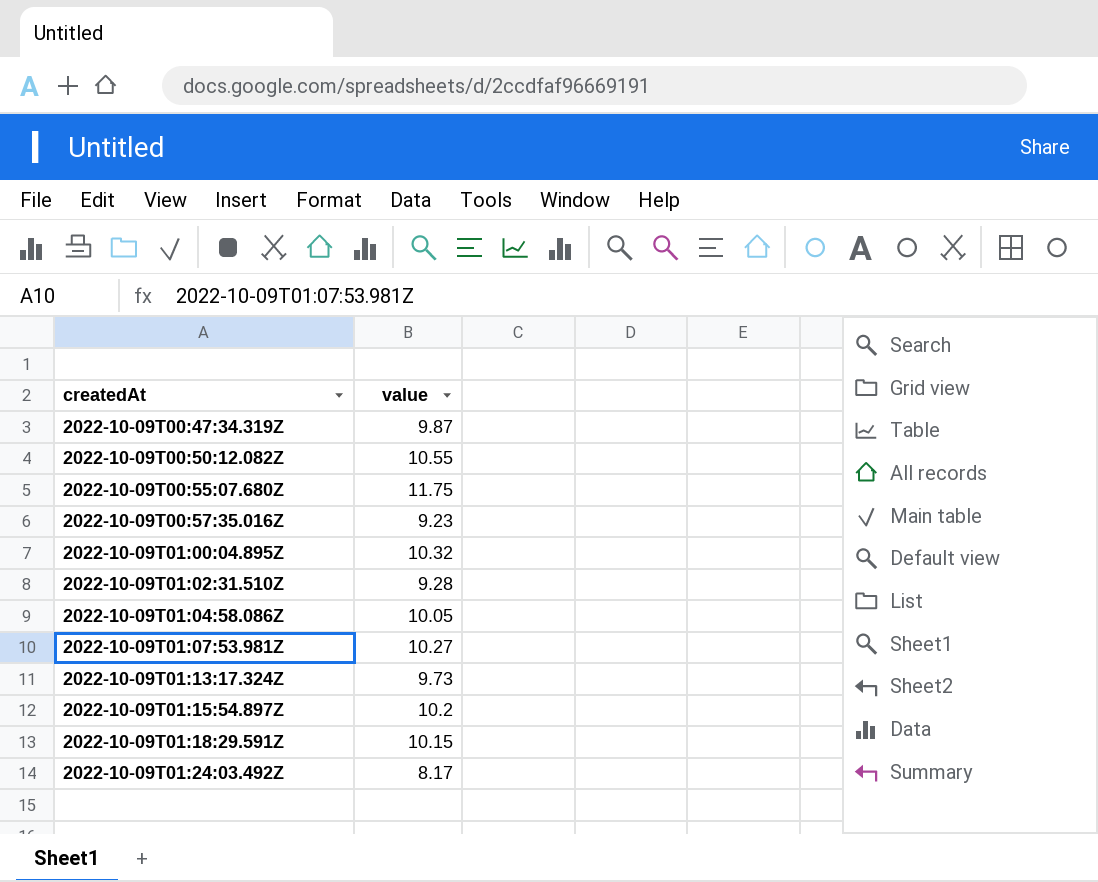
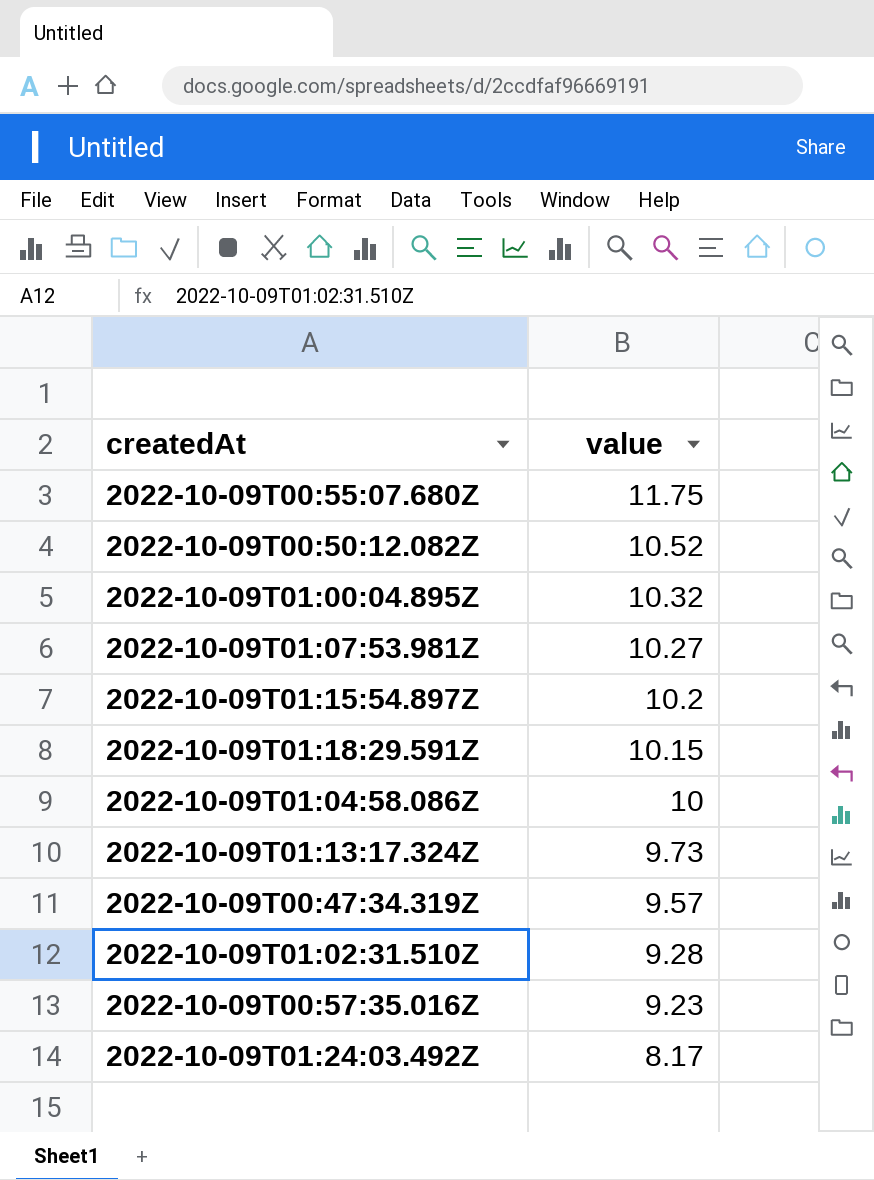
row order: createdAt ascending -> value descending
2022-10-09T00:50:12.082Z | value: 10.55 -> 10.52
2022-10-09T01:04:58.086Z | value: 10.05 -> 10
2022-10-09T00:47:34.319Z | value: 9.87 -> 9.57

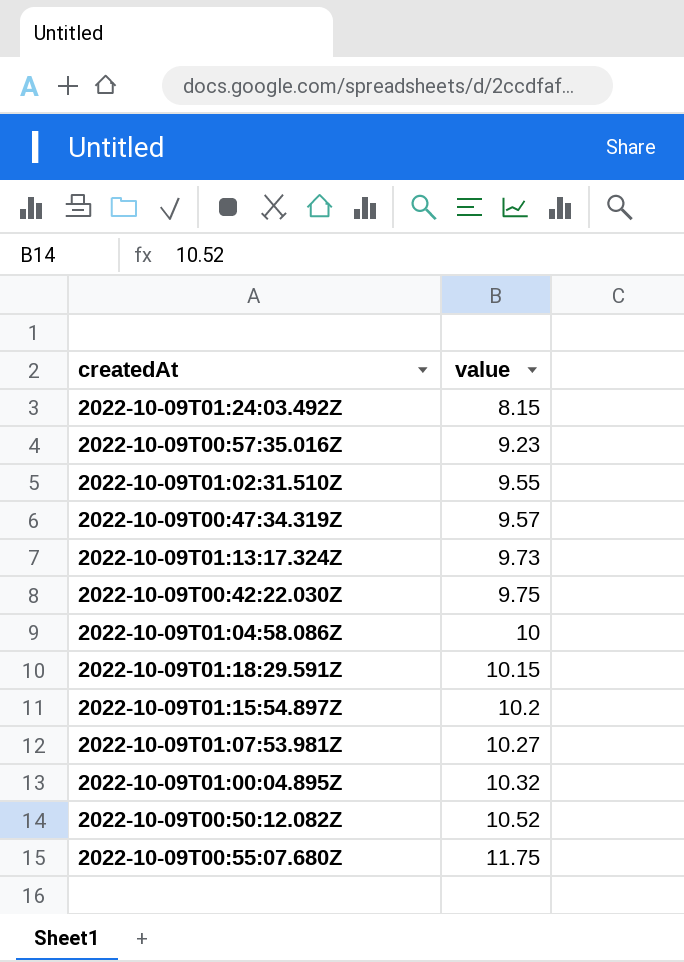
row order: value descending -> value ascending
2022-10-09T01:24:03.492Z | value: 8.17 -> 8.15
2022-10-09T01:02:31.510Z | value: 9.28 -> 9.55
row 2022-10-09T00:42:22.030Z: none -> 9.75

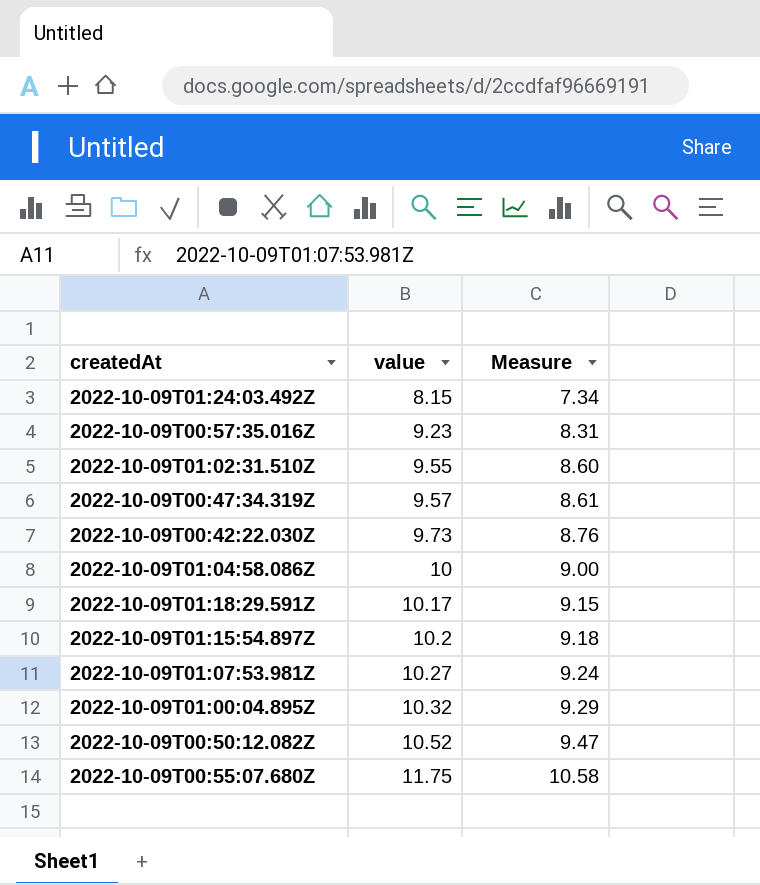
column Measure | formula: none -> [value] * 0.9
row 2022-10-09T01:13:17.324Z: 9.73 -> none
2022-10-09T00:42:22.030Z | value: 9.75 -> 9.73
2022-10-09T01:18:29.591Z | value: 10.15 -> 10.17

